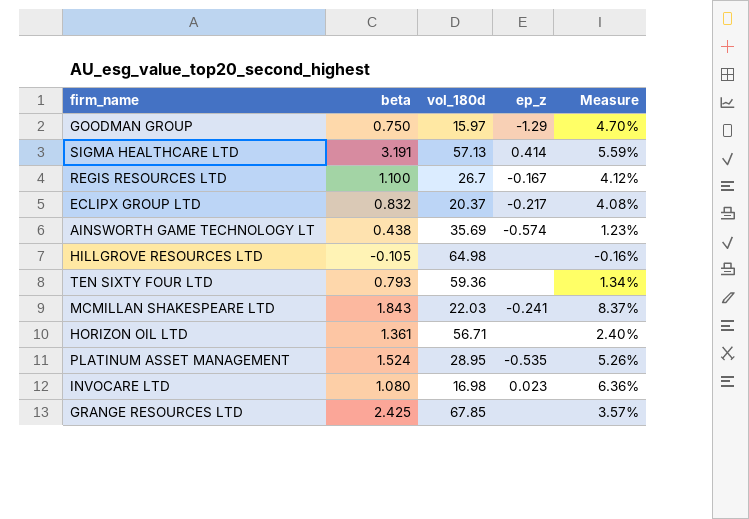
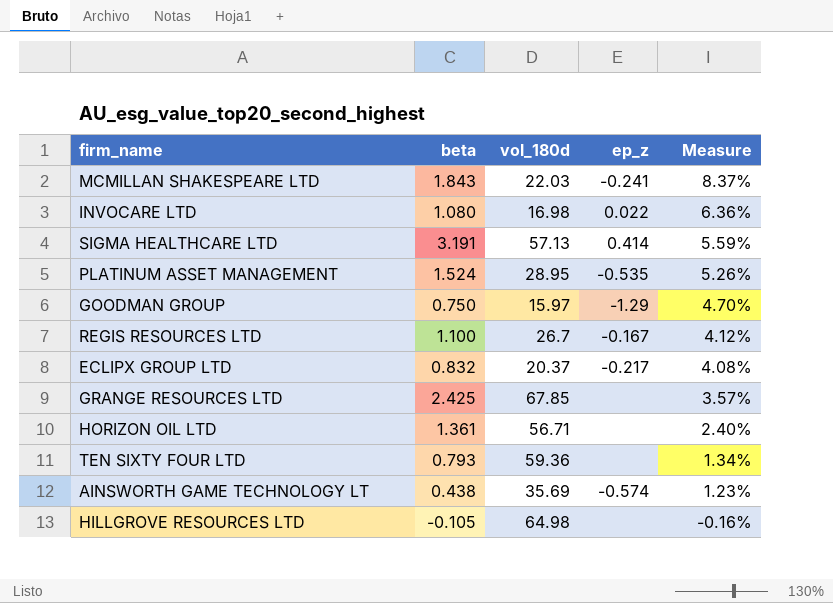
row order: none -> Measure descending
INVOCARE LTD | ep_z: 0.023 -> 0.022

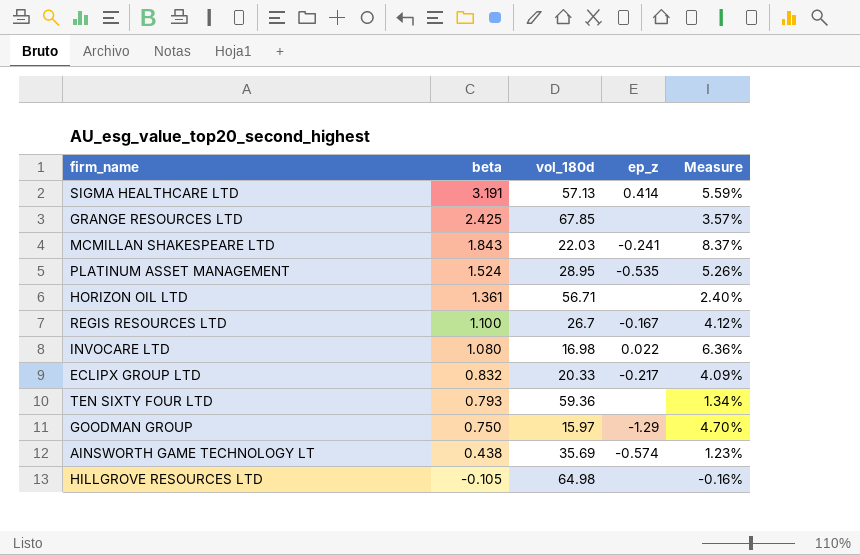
row order: Measure descending -> beta descending
ECLIPX GROUP LTD | vol_180d: 20.37 -> 20.33
ECLIPX GROUP LTD | Measure: 4.08% -> 4.09%

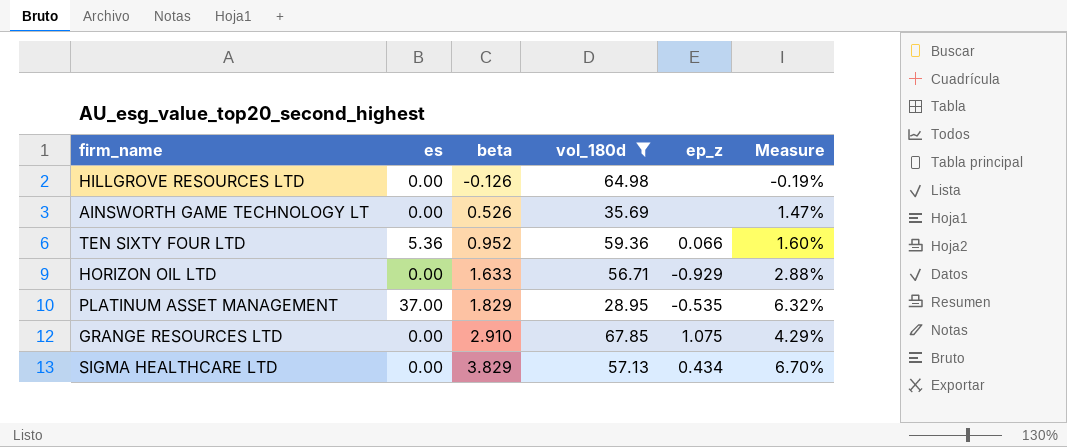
filter: none -> vol_180d >= 28.95
row order: beta descending -> beta ascending
column es | position: none -> 2
HILLGROVE RESOURCES LTD | beta: -0.105 -> -0.126
HILLGROVE RESOURCES LTD | Measure: -0.16% -> -0.19%
AINSWORTH GAME TECHNOLOGY LT | beta: 0.438 -> 0.526
AINSWORTH GAME TECHNOLOGY LT | ep_z: -0.574 -> none
AINSWORTH GAME TECHNOLOGY LT | Measure: 1.23% -> 1.47%
TEN SIXTY FOUR LTD | beta: 0.793 -> 0.952
TEN SIXTY FOUR LTD | ep_z: none -> 0.066
TEN SIXTY FOUR LTD | Measure: 1.34% -> 1.60%
HORIZON OIL LTD | beta: 1.361 -> 1.633
HORIZON OIL LTD | ep_z: none -> -0.929
HORIZON OIL LTD | Measure: 2.40% -> 2.88%
PLATINUM ASSET MANAGEMENT | beta: 1.524 -> 1.829
PLATINUM ASSET MANAGEMENT | Measure: 5.26% -> 6.32%
GRANGE RESOURCES LTD | beta: 2.425 -> 2.910
GRANGE RESOURCES LTD | ep_z: none -> 1.075
GRANGE RESOURCES LTD | Measure: 3.57% -> 4.29%
SIGMA HEALTHCARE LTD | beta: 3.191 -> 3.829
SIGMA HEALTHCARE LTD | ep_z: 0.414 -> 0.434
SIGMA HEALTHCARE LTD | Measure: 5.59% -> 6.70%

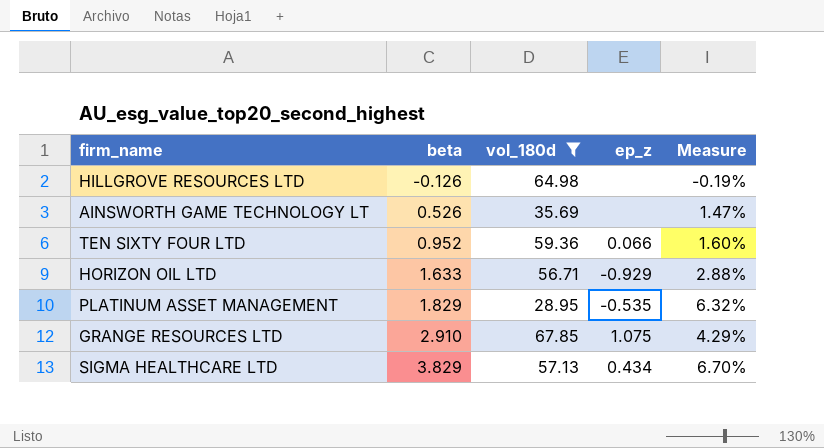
column es | position: 2 -> none

